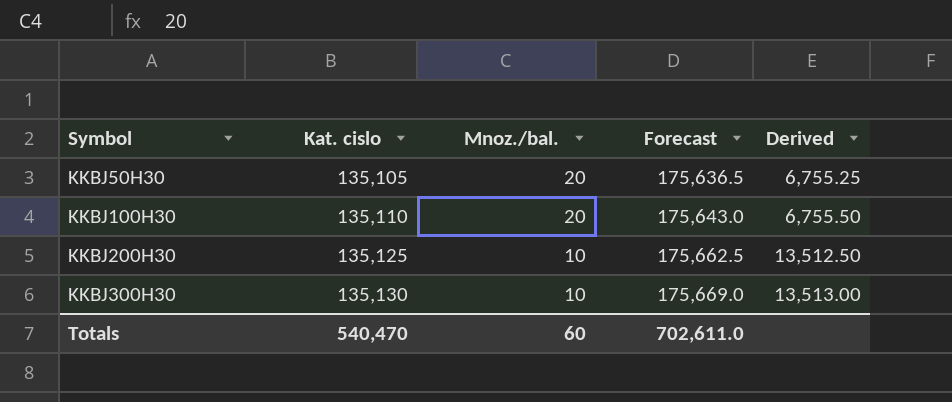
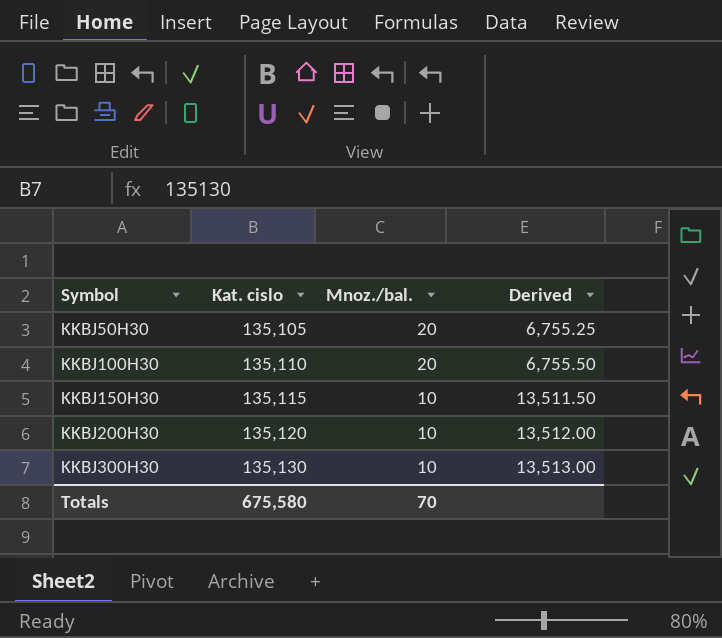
column Forecast | formula: [Kat. cislo] * 1.3 -> none
row KKBJ150H30: none -> 135,115 | 10 | 13,511.50
KKBJ200H30 | Kat. cislo: 135,125 -> 135,120
KKBJ200H30 | Derived: 13,512.50 -> 13,512.00
Totals | Kat. cislo: 540,470 -> 675,580
Totals | Mnoz./bal.: 60 -> 70

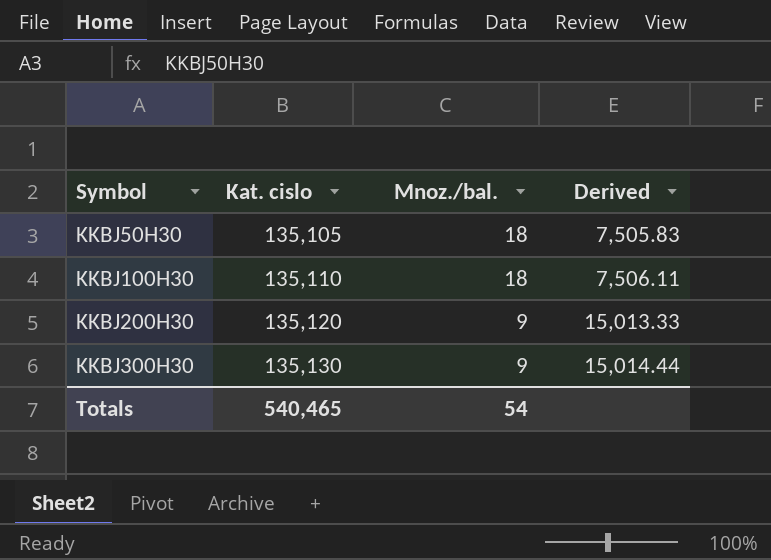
row KKBJ150H30: 135,115 | 10 | 13,511.50 -> none
KKBJ50H30 | Mnoz./bal.: 20 -> 18
KKBJ50H30 | Derived: 6,755.25 -> 7,505.83
KKBJ100H30 | Mnoz./bal.: 20 -> 18
KKBJ100H30 | Derived: 6,755.50 -> 7,506.11
KKBJ200H30 | Mnoz./bal.: 10 -> 9
KKBJ200H30 | Derived: 13,512.00 -> 15,013.33
KKBJ300H30 | Mnoz./bal.: 10 -> 9
KKBJ300H30 | Derived: 13,513.00 -> 15,014.44
Totals | Kat. cislo: 675,580 -> 540,465
Totals | Mnoz./bal.: 70 -> 54

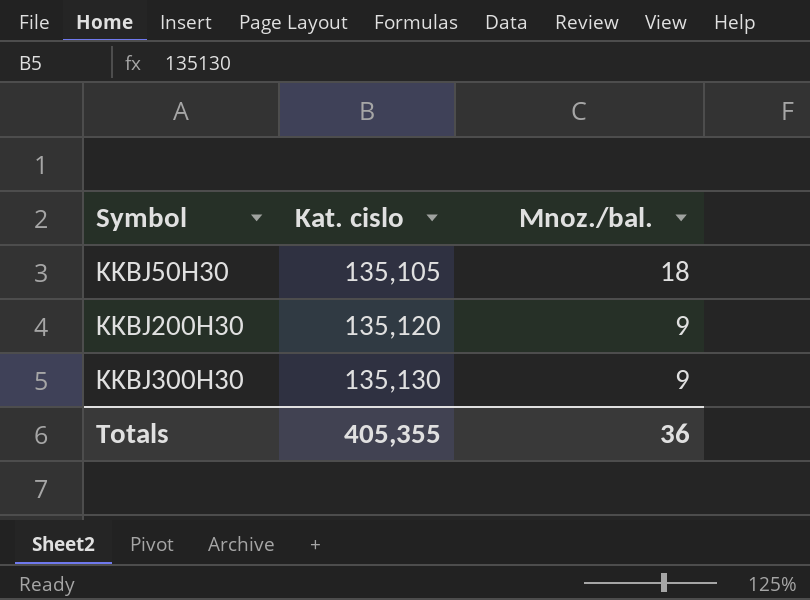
column Derived | formula: [Kat. cislo] / [Mnoz./bal.] -> none
row KKBJ100H30: 135,110 | 18 | 7,506.11 -> none
Totals | Kat. cislo: 540,465 -> 405,355
Totals | Mnoz./bal.: 54 -> 36

